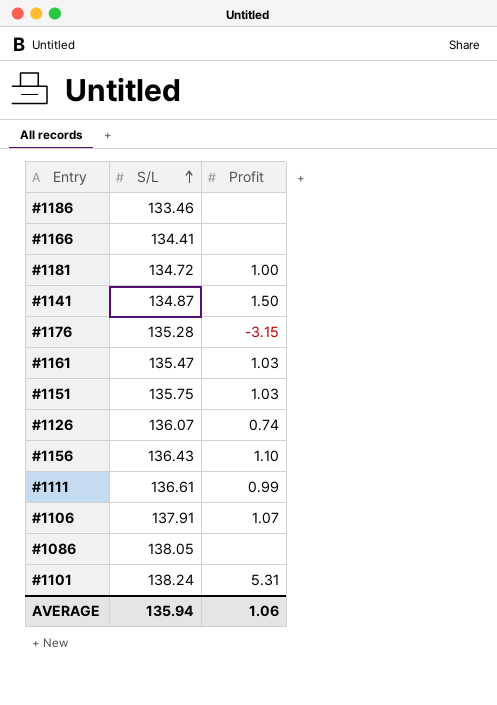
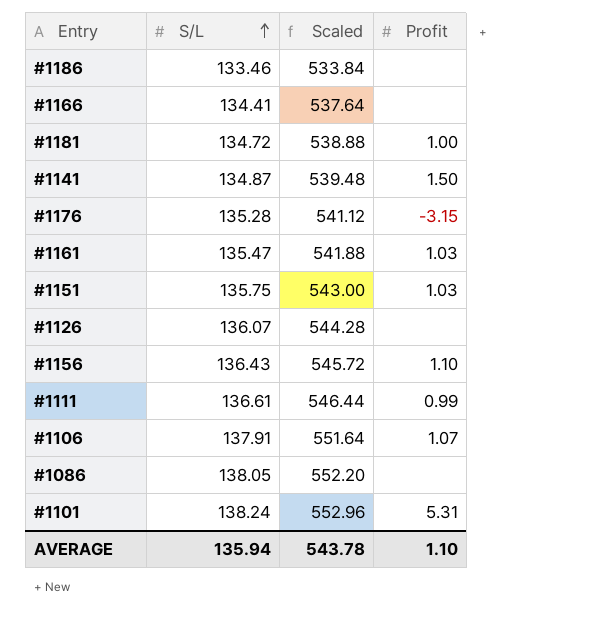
column Scaled | formula: none -> [S/L] * 4
#1126 | Profit: 0.74 -> none
AVERAGE | Profit: 1.06 -> 1.10

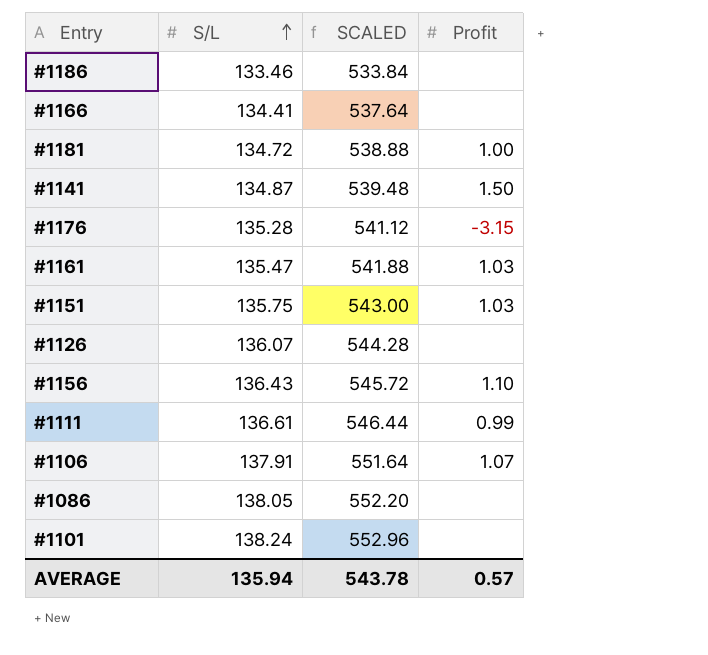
column name: Scaled -> SCALED
#1101 | Profit: 5.31 -> none
AVERAGE | Profit: 1.10 -> 0.57

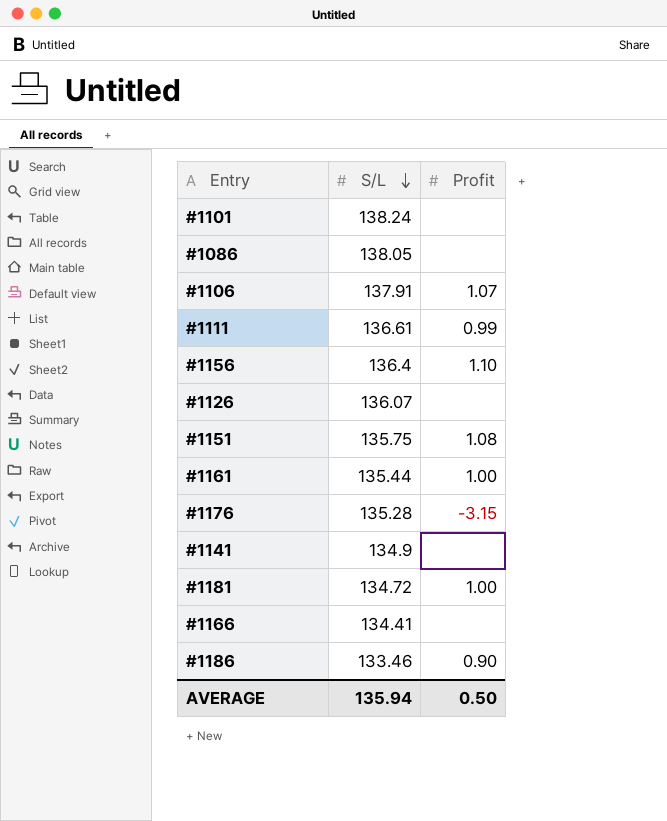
row order: S/L ascending -> S/L descending
column SCALED | formula: [S/L] * 4 -> none
#1156 | S/L: 136.43 -> 136.4
#1151 | Profit: 1.03 -> 1.08
#1161 | S/L: 135.47 -> 135.44
#1161 | Profit: 1.03 -> 1.00
#1141 | S/L: 134.87 -> 134.9
#1141 | Profit: 1.50 -> none
#1186 | Profit: none -> 0.90
AVERAGE | Profit: 0.57 -> 0.50

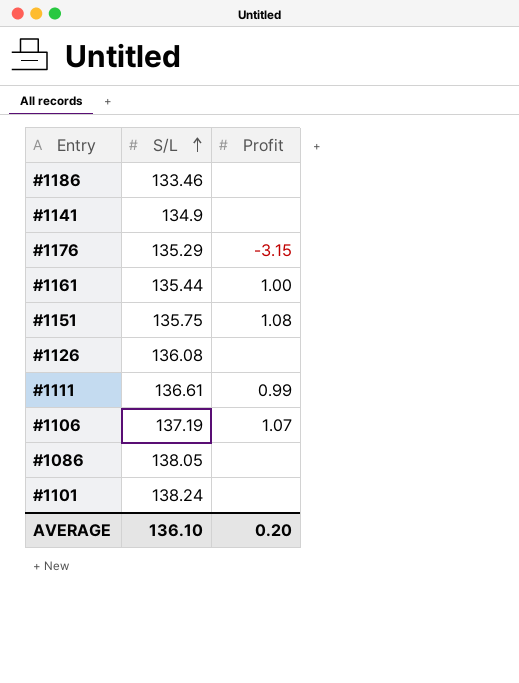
row order: S/L descending -> S/L ascending
row #1156: 136.4 | 1.10 -> none
row #1181: 134.72 | 1.00 -> none
row #1166: 134.41 | none -> none
#1186 | Profit: 0.90 -> none
#1176 | S/L: 135.28 -> 135.29
#1126 | S/L: 136.07 -> 136.08
#1106 | S/L: 137.91 -> 137.19
AVERAGE | S/L: 135.94 -> 136.10
AVERAGE | Profit: 0.50 -> 0.20

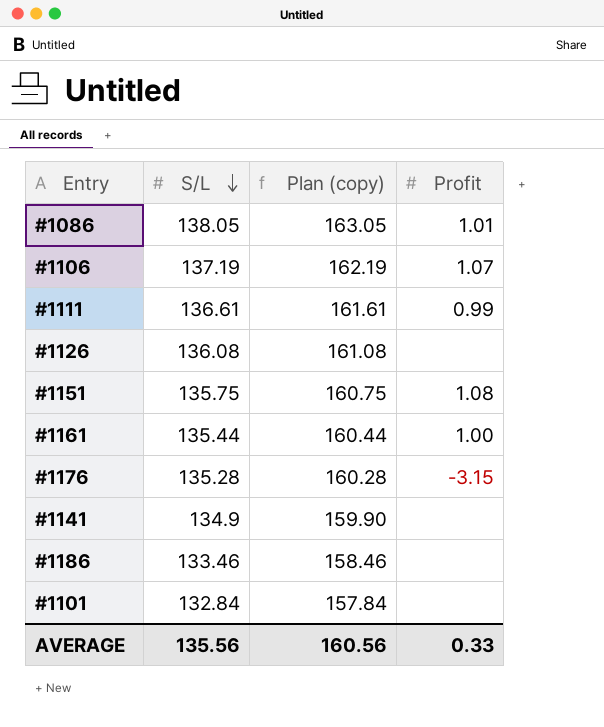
row order: S/L ascending -> S/L descending
column Plan (copy) | formula: none -> [S/L] + 25
#1086 | Profit: none -> 1.01
#1176 | S/L: 135.29 -> 135.28
#1101 | S/L: 138.24 -> 132.84
AVERAGE | S/L: 136.10 -> 135.56
AVERAGE | Profit: 0.20 -> 0.33

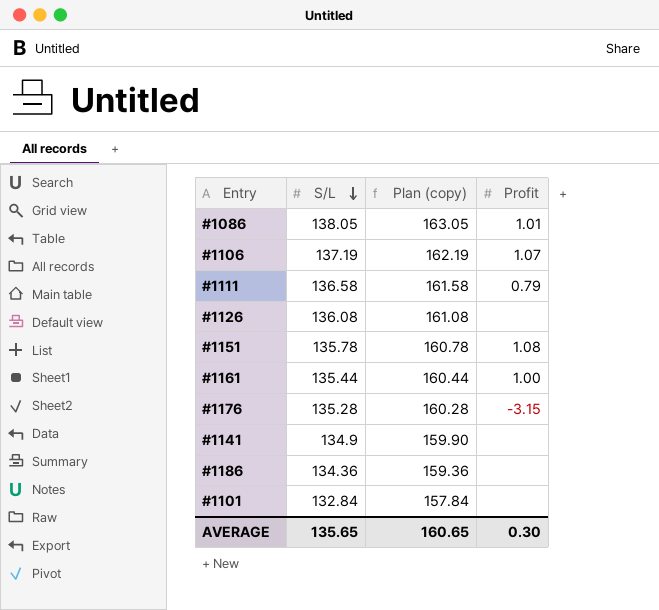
#1111 | S/L: 136.61 -> 136.58
#1111 | Plan (copy): 161.61 -> 161.58
#1111 | Profit: 0.99 -> 0.79
#1151 | S/L: 135.75 -> 135.78
#1151 | Plan (copy): 160.75 -> 160.78
#1186 | S/L: 133.46 -> 134.36
#1186 | Plan (copy): 158.46 -> 159.36
AVERAGE | S/L: 135.56 -> 135.65
AVERAGE | Plan (copy): 160.56 -> 160.65
AVERAGE | Profit: 0.33 -> 0.30

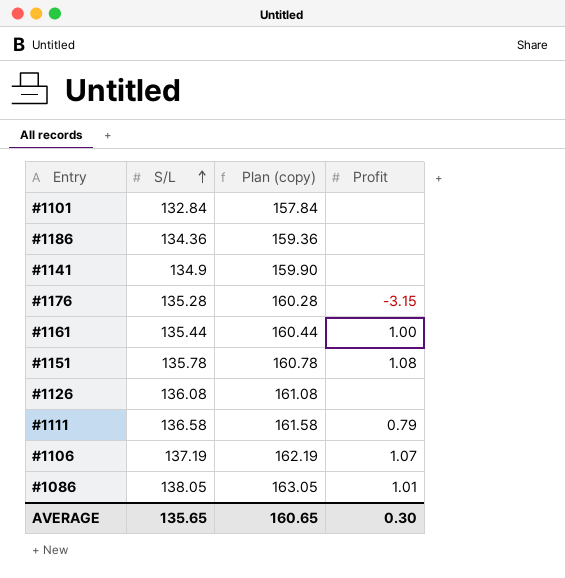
row order: S/L descending -> S/L ascending

